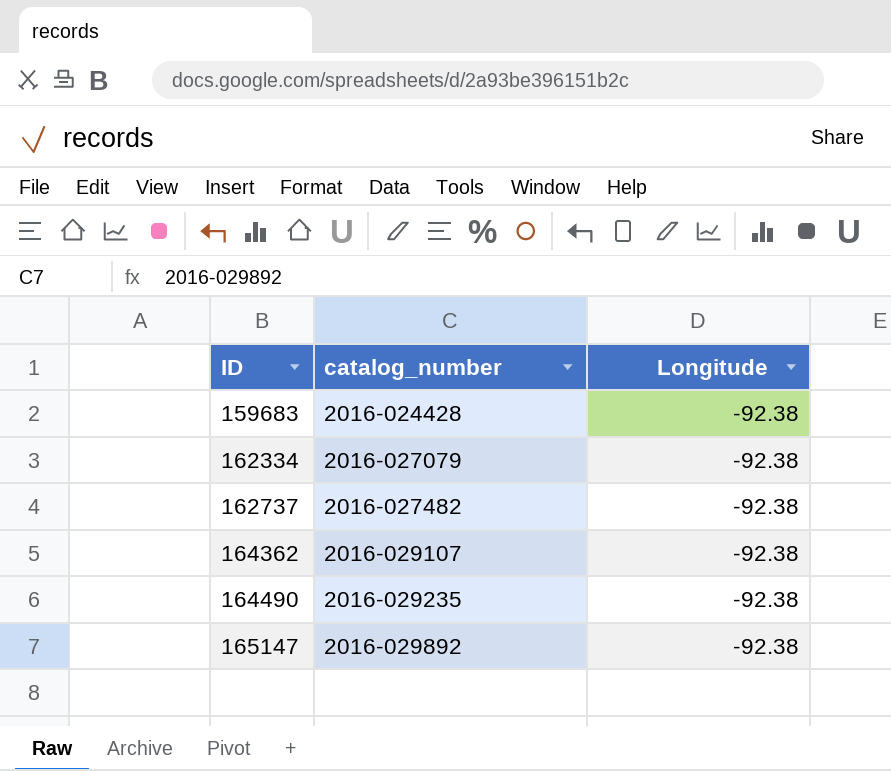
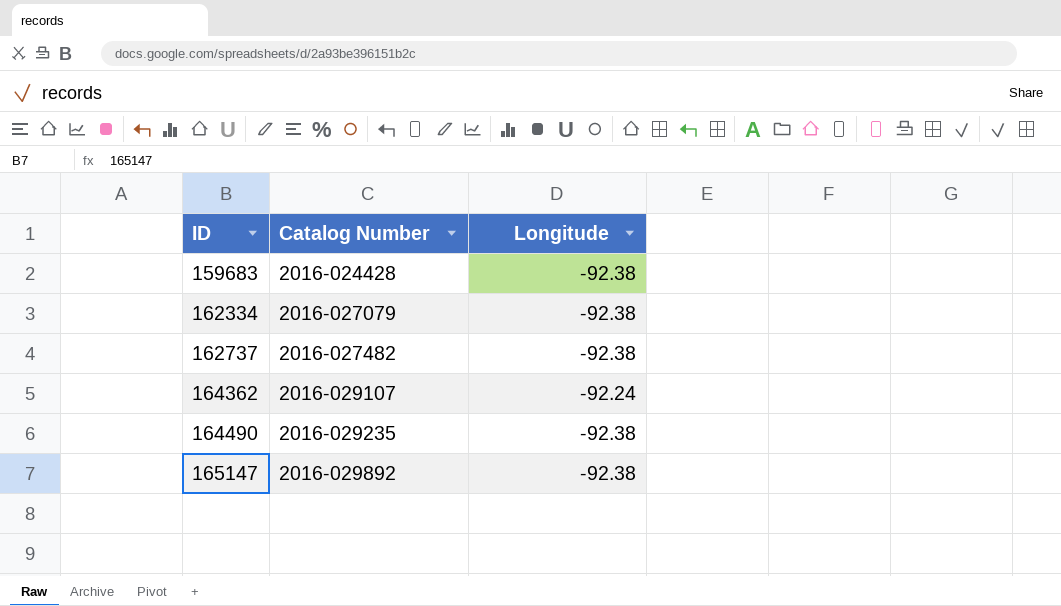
column name: catalog_number -> Catalog Number
164362 | Longitude: -92.38 -> -92.24

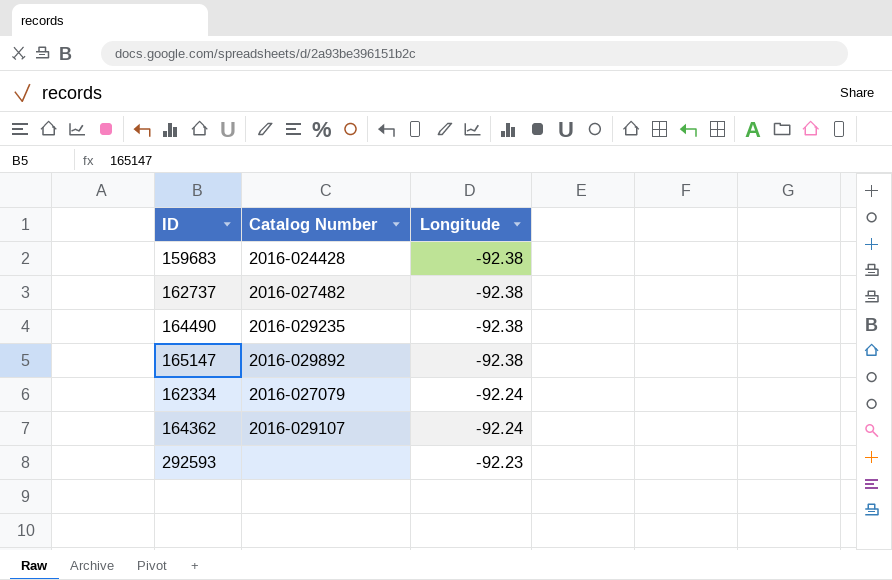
row order: ID ascending -> Longitude ascending
162334 | Longitude: -92.38 -> -92.24
row 292593: none -> none | -92.23

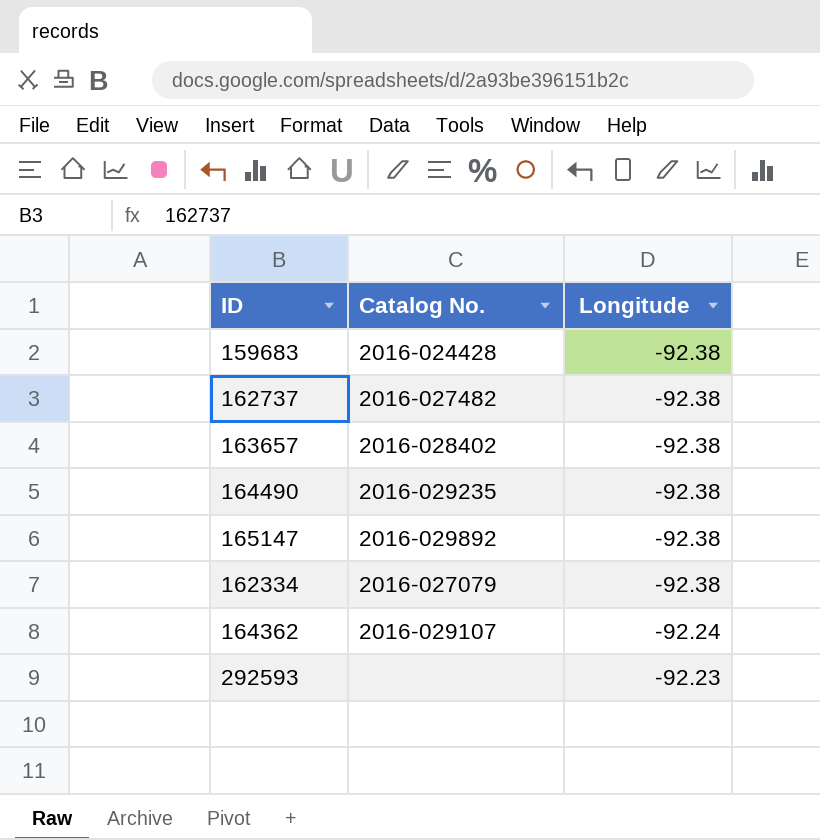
column name: Catalog Number -> Catalog No.
row 163657: none -> 2016-028402 | -92.38
162334 | Longitude: -92.24 -> -92.38

